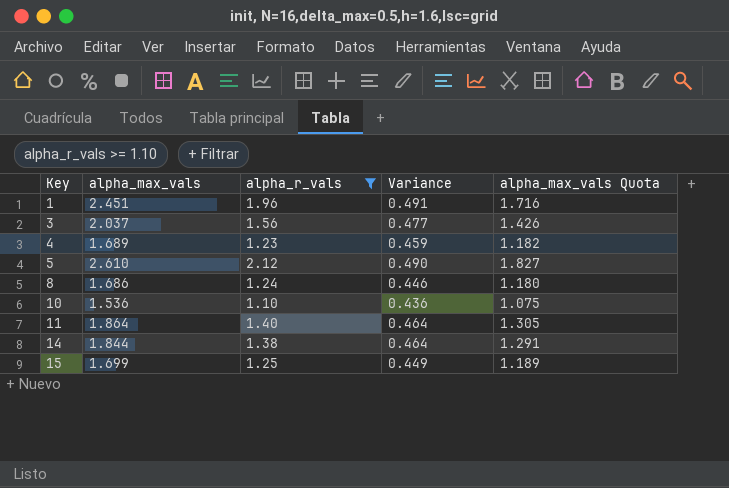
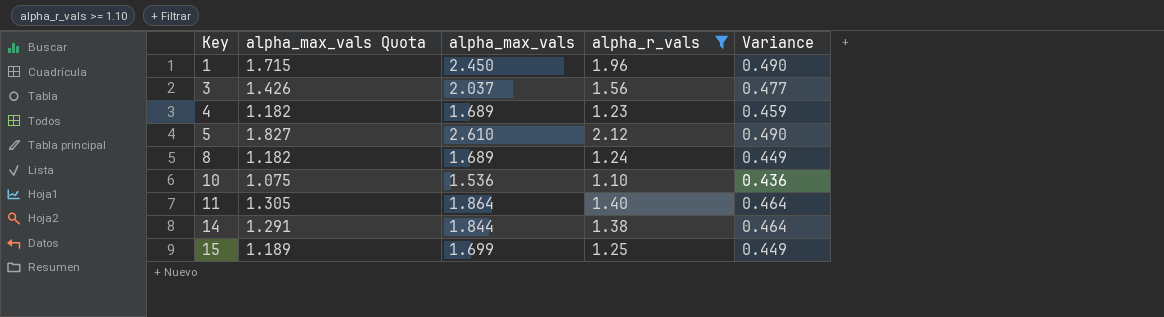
column alpha_max_vals Quota | position: 5 -> 2
1 | alpha_max_vals Quota: 1.716 -> 1.715
1 | alpha_max_vals: 2.451 -> 2.450
1 | Variance: 0.491 -> 0.490
8 | alpha_max_vals Quota: 1.180 -> 1.182
8 | alpha_max_vals: 1.686 -> 1.689
8 | Variance: 0.446 -> 0.449

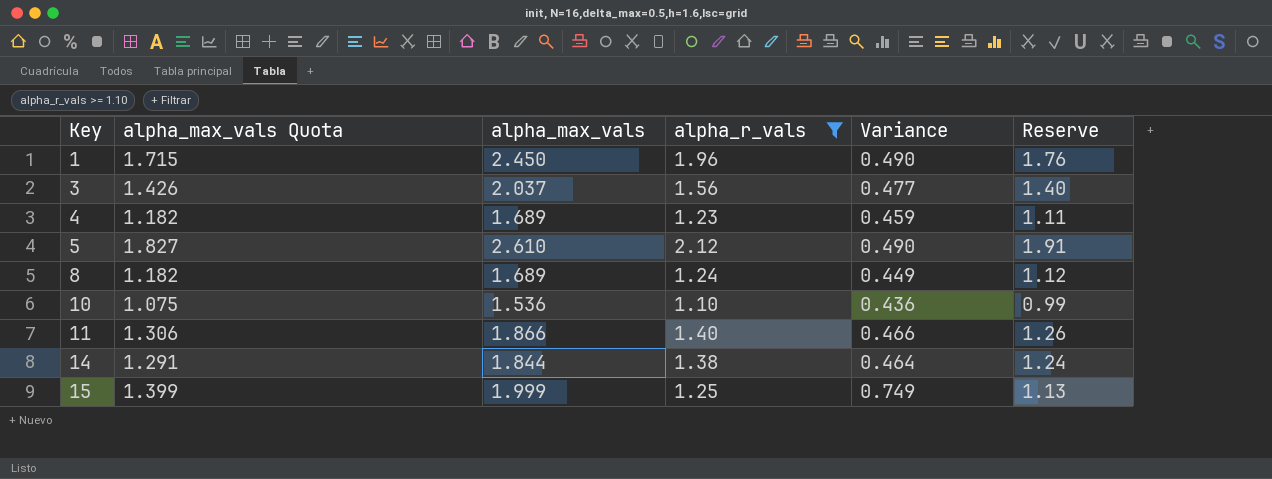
column Reserve | formula: none -> [alpha_r_vals] * 0.9
11 | alpha_max_vals Quota: 1.305 -> 1.306
11 | alpha_max_vals: 1.864 -> 1.866
11 | Variance: 0.464 -> 0.466
15 | alpha_max_vals Quota: 1.189 -> 1.399
15 | alpha_max_vals: 1.699 -> 1.999
15 | Variance: 0.449 -> 0.749

